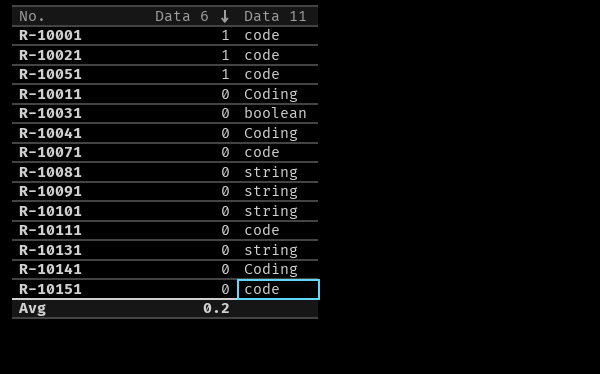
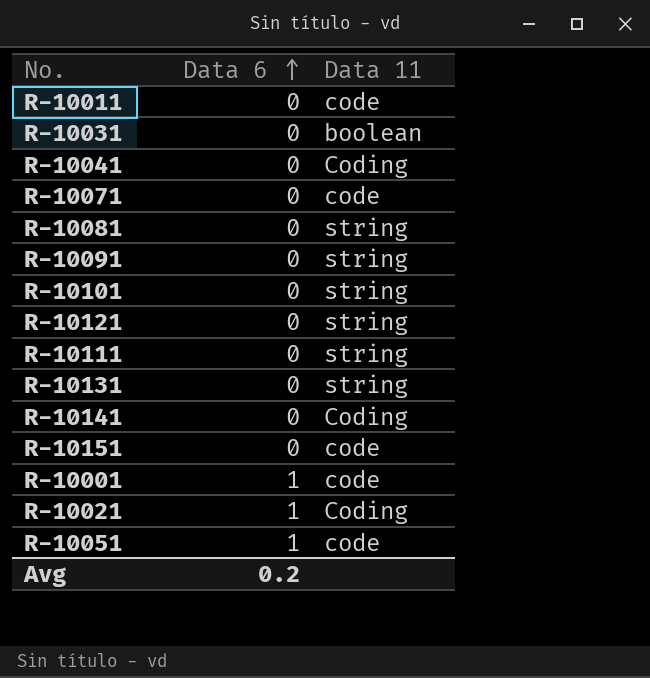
row order: Data 6 descending -> Data 6 ascending
R-10011 | Data 11: Coding -> code
row R-10121: none -> 0 | string
R-10111 | Data 11: code -> string
R-10021 | Data 11: code -> Coding

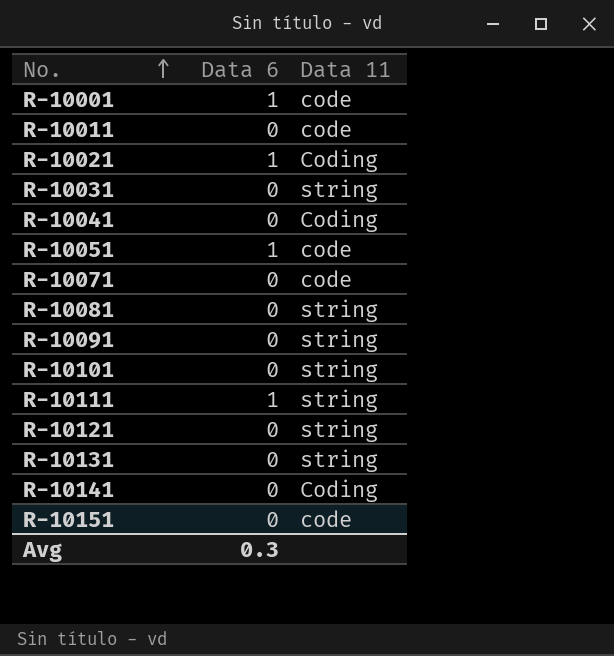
row order: Data 6 ascending -> No. ascending
R-10031 | Data 11: boolean -> string
R-10111 | Data 6: 0 -> 1
Avg | Data 6: 0.2 -> 0.3

